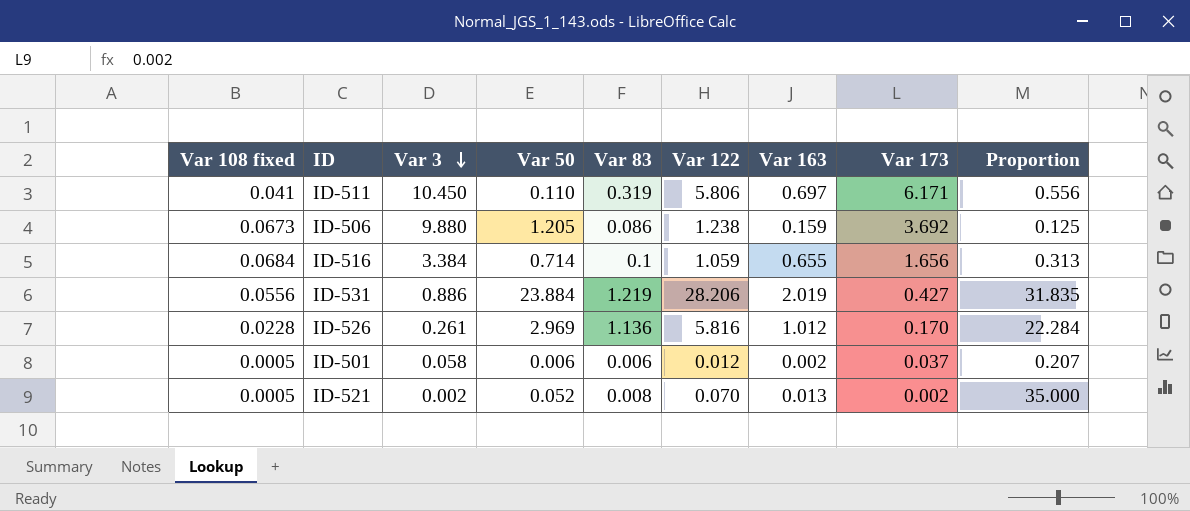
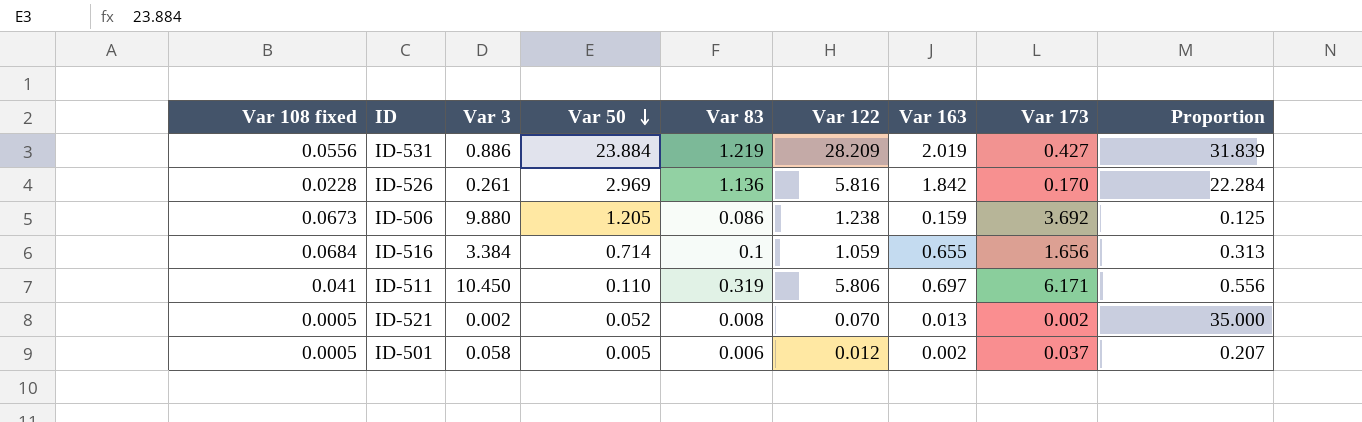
row order: Var 3 descending -> Var 50 descending
ID-531 | Var 122: 28.206 -> 28.209
ID-531 | Proportion: 31.835 -> 31.839
ID-526 | Var 163: 1.012 -> 1.842
ID-501 | Var 50: 0.006 -> 0.005

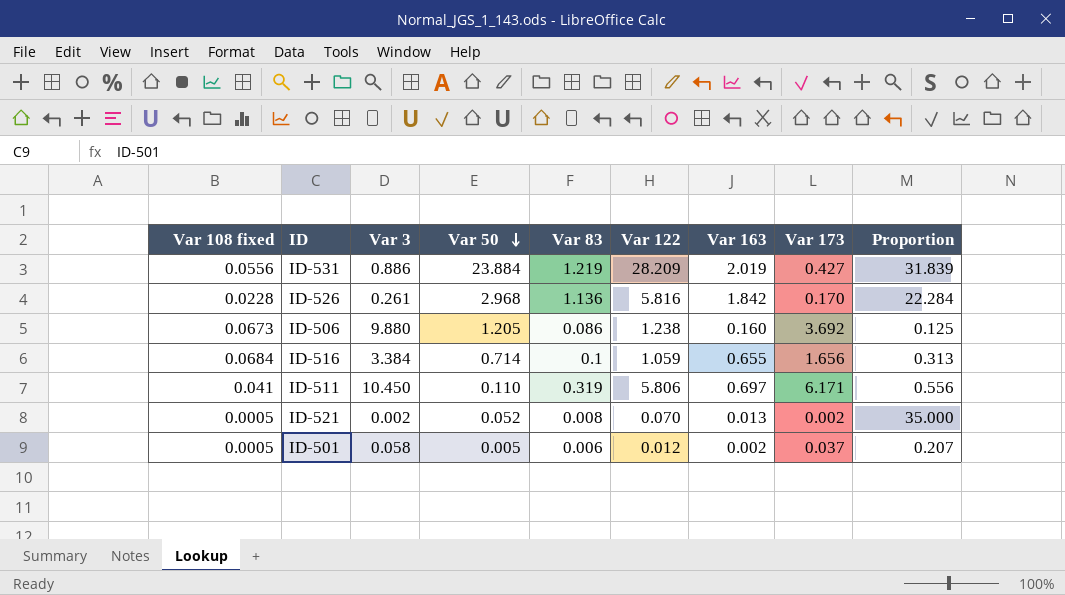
ID-526 | Var 50: 2.969 -> 2.968
ID-506 | Var 163: 0.159 -> 0.160

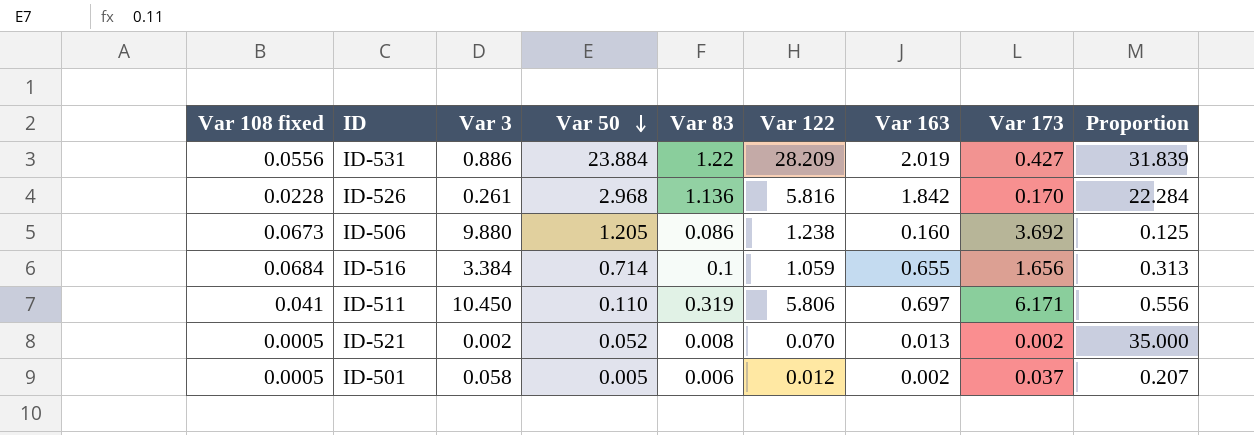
ID-531 | Var 83: 1.219 -> 1.22

